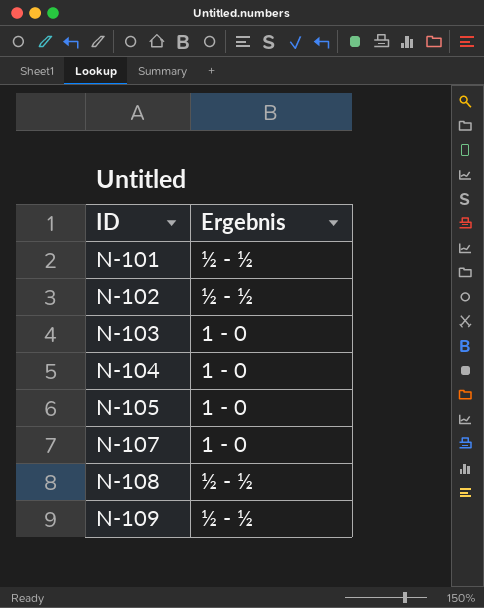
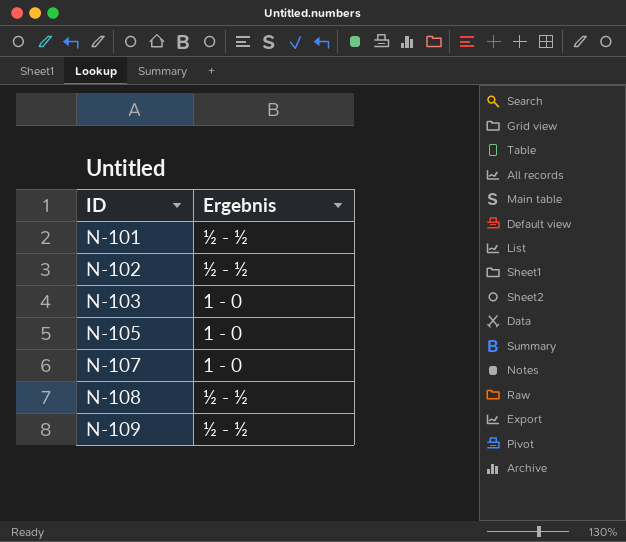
row N-104: 1 - 0 -> none

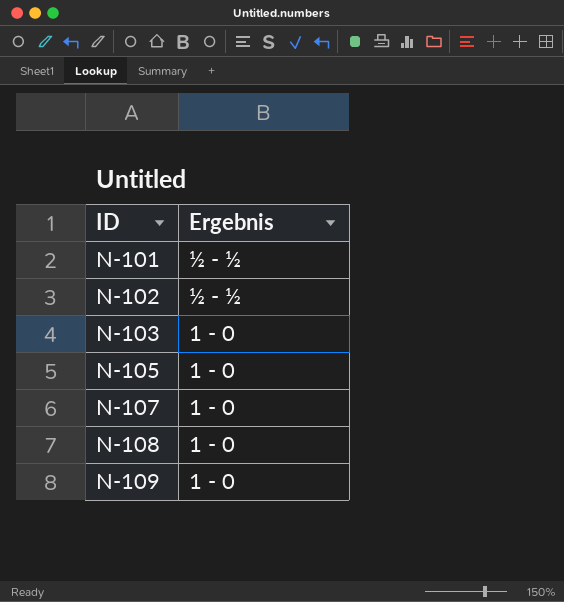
N-108 | Ergebnis: ½ - ½ -> 1 - 0
N-109 | Ergebnis: ½ - ½ -> 1 - 0

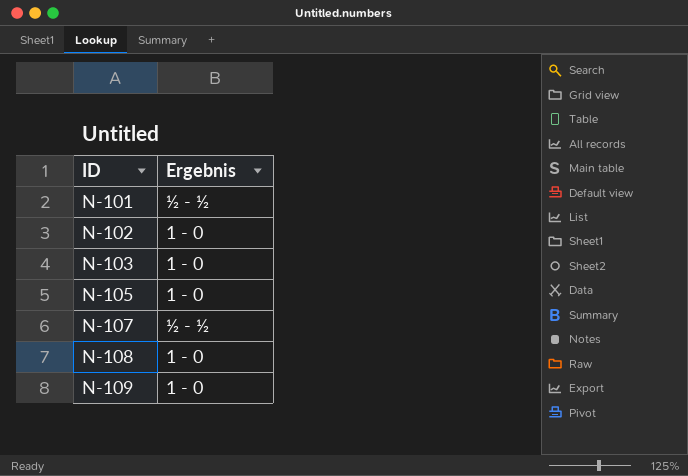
N-102 | Ergebnis: ½ - ½ -> 1 - 0
N-107 | Ergebnis: 1 - 0 -> ½ - ½

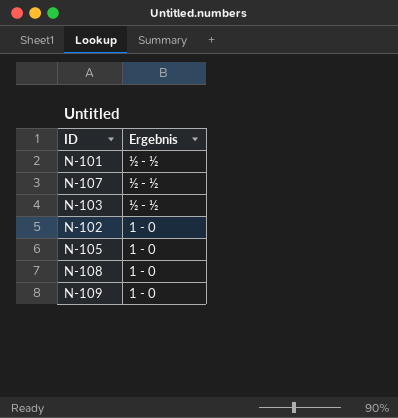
row order: ID ascending -> Ergebnis descending
N-103 | Ergebnis: 1 - 0 -> ½ - ½

